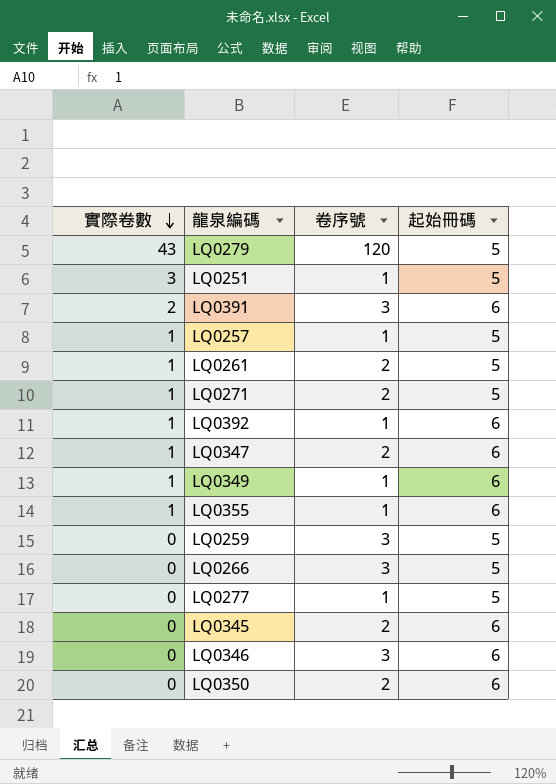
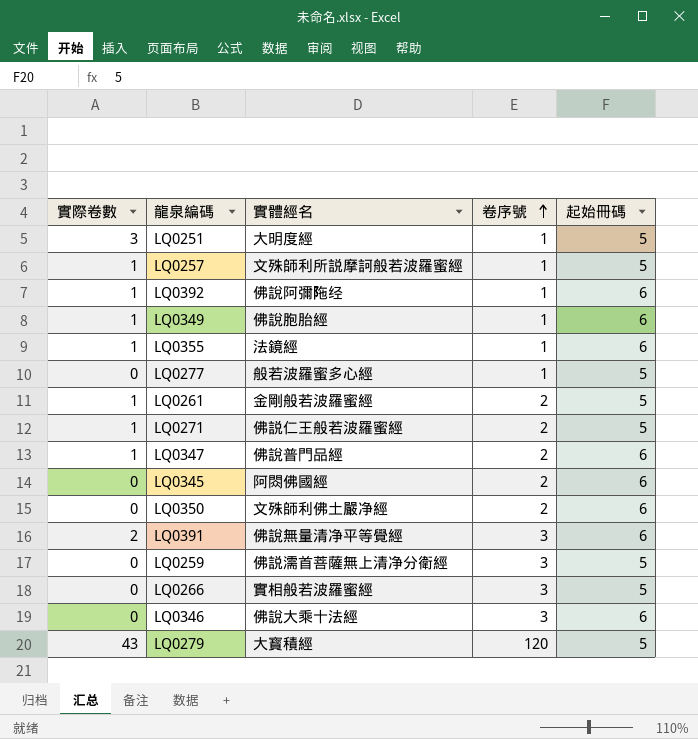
row order: 實際卷數 descending -> 卷序號 ascending
column 實體經名 | position: none -> 3

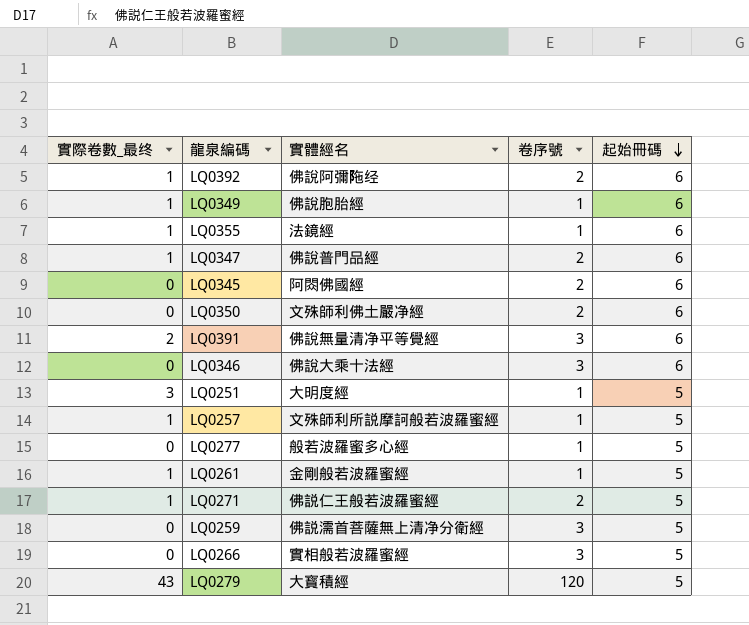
row order: 卷序號 ascending -> 起始冊碼 descending
column name: 實際卷數 -> 實際卷數_最终
LQ0392 | 卷序號: 1 -> 2
LQ0261 | 卷序號: 2 -> 1

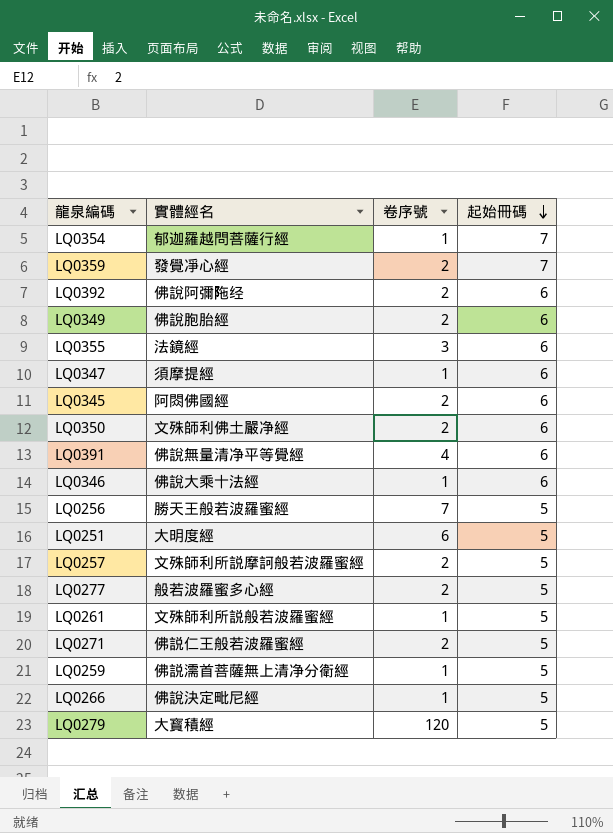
column 實際卷數_最终 | position: 1 -> none
row LQ0354: none -> 郁迦羅越問菩薩行經 | 1 | 7
row LQ0359: none -> 發覺凈心經 | 2 | 7
LQ0349 | 卷序號: 1 -> 2
LQ0355 | 卷序號: 1 -> 3
LQ0347 | 實體經名: 佛說普門品經 -> 須摩提經
LQ0347 | 卷序號: 2 -> 1
LQ0391 | 卷序號: 3 -> 4
LQ0346 | 卷序號: 3 -> 1
row LQ0256: none -> 勝天王般若波羅蜜經 | 7 | 5
LQ0251 | 卷序號: 1 -> 6
LQ0257 | 卷序號: 1 -> 2
LQ0277 | 卷序號: 1 -> 2
LQ0261 | 實體經名: 金剛般若波羅蜜經 -> 文殊師利所説般若波羅蜜經
LQ0259 | 卷序號: 3 -> 1
LQ0266 | 實體經名: 實相般若波羅蜜經 -> 佛說決定毗尼經
LQ0266 | 卷序號: 3 -> 1

